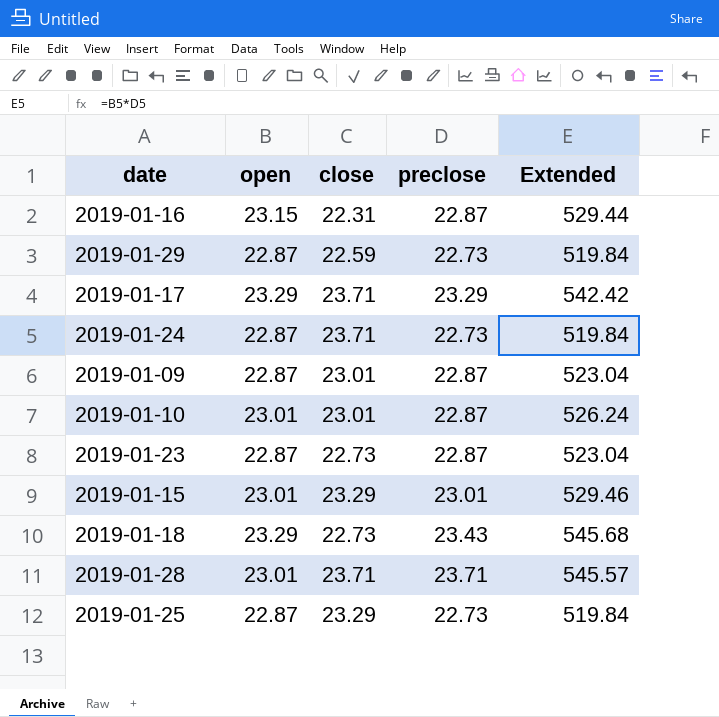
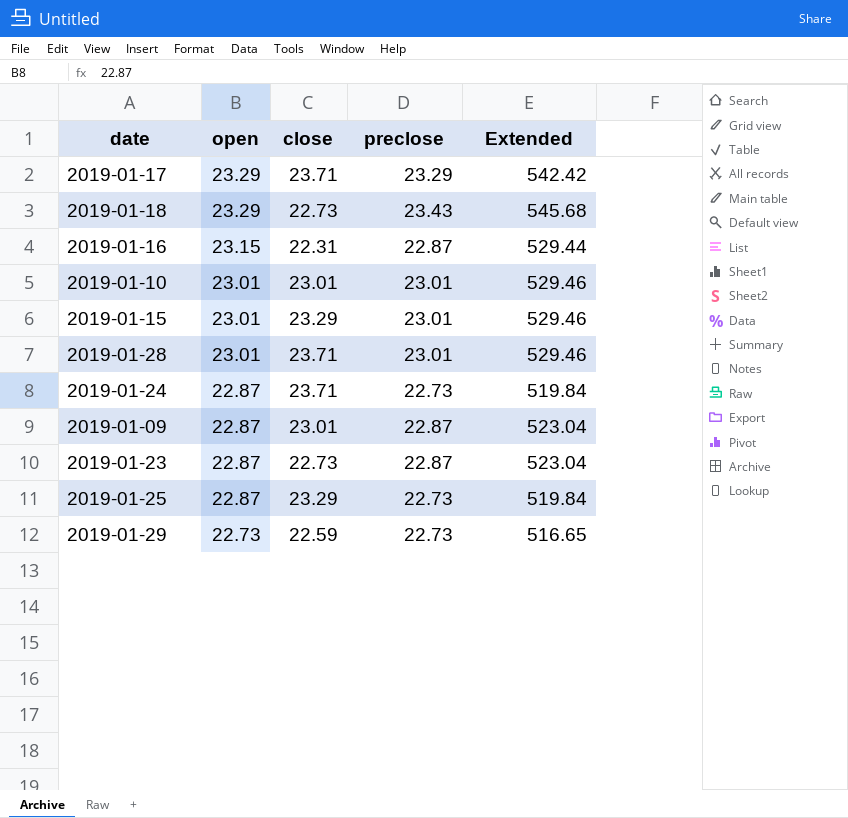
row order: none -> open descending
2019-01-10 | preclose: 22.87 -> 23.01
2019-01-10 | Extended: 526.24 -> 529.46
2019-01-28 | preclose: 23.71 -> 23.01
2019-01-28 | Extended: 545.57 -> 529.46
2019-01-29 | open: 22.87 -> 22.73
2019-01-29 | Extended: 519.84 -> 516.65

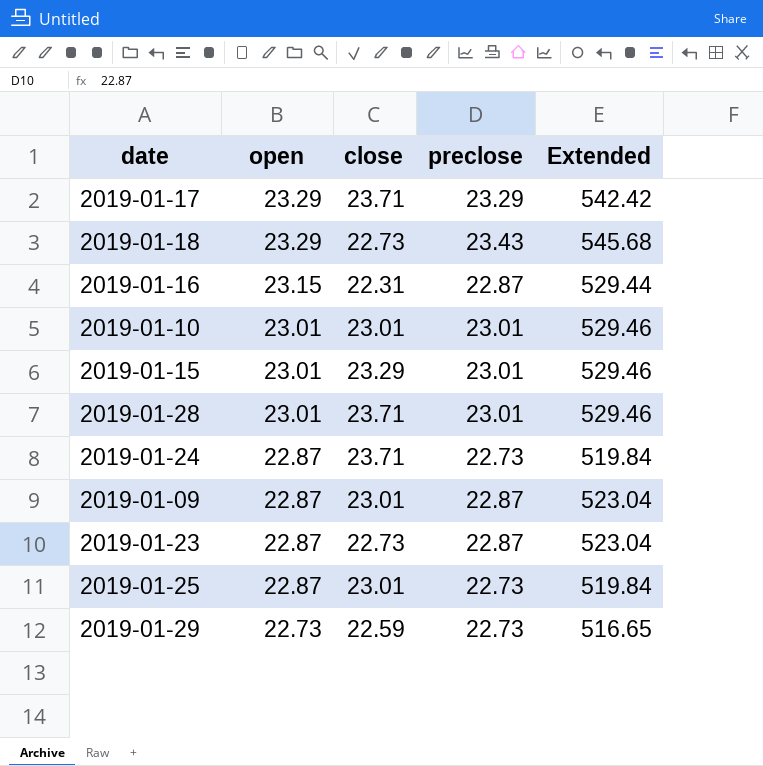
2019-01-25 | close: 23.29 -> 23.01

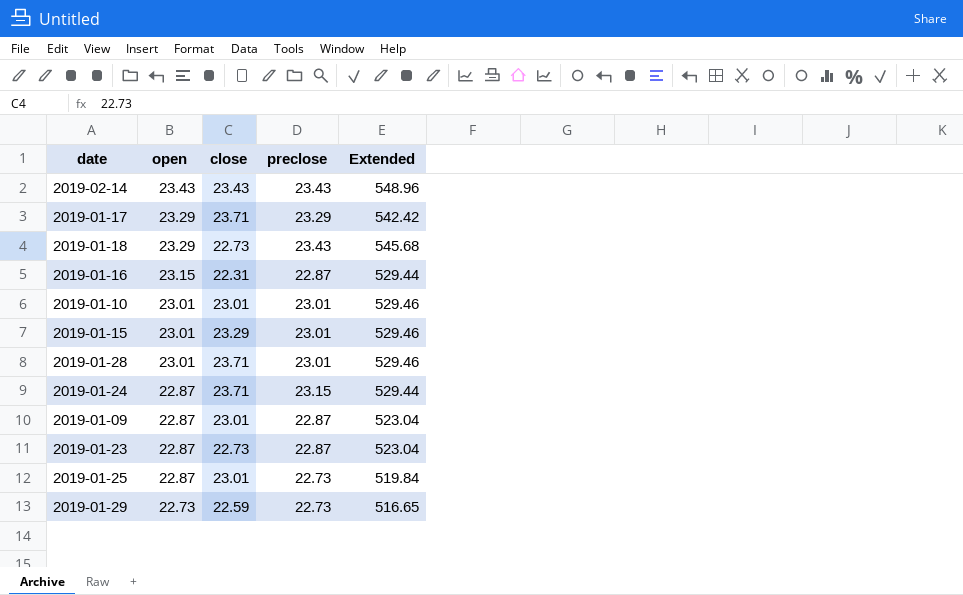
row 2019-02-14: none -> 23.43 | 23.43 | 23.43 | 548.96
2019-01-24 | preclose: 22.73 -> 23.15
2019-01-24 | Extended: 519.84 -> 529.44

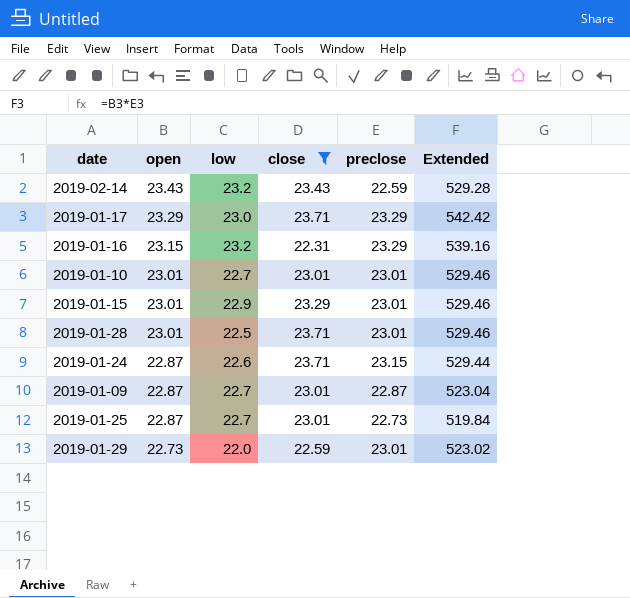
filter: none -> close != 22.73
column low | position: none -> 3
2019-02-14 | preclose: 23.43 -> 22.59
2019-02-14 | Extended: 548.96 -> 529.28
2019-01-16 | preclose: 22.87 -> 23.29
2019-01-16 | Extended: 529.44 -> 539.16
2019-01-29 | preclose: 22.73 -> 23.01
2019-01-29 | Extended: 516.65 -> 523.02

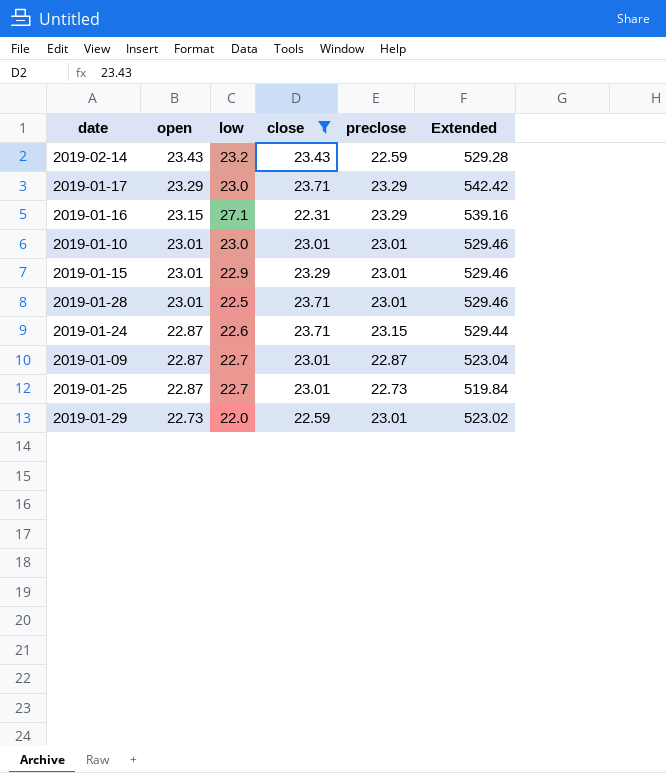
2019-01-16 | low: 23.2 -> 27.1
2019-01-10 | low: 22.7 -> 23.0

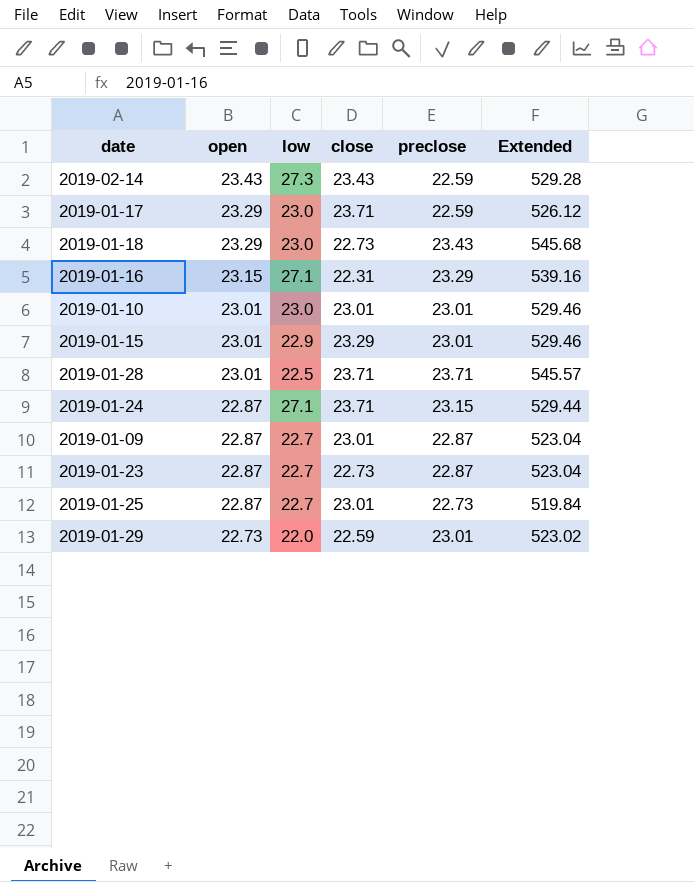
filter: close != 22.73 -> none
2019-02-14 | low: 23.2 -> 27.3
2019-01-17 | preclose: 23.29 -> 22.59
2019-01-17 | Extended: 542.42 -> 526.12
2019-01-28 | preclose: 23.01 -> 23.71
2019-01-28 | Extended: 529.46 -> 545.57
2019-01-24 | low: 22.6 -> 27.1

